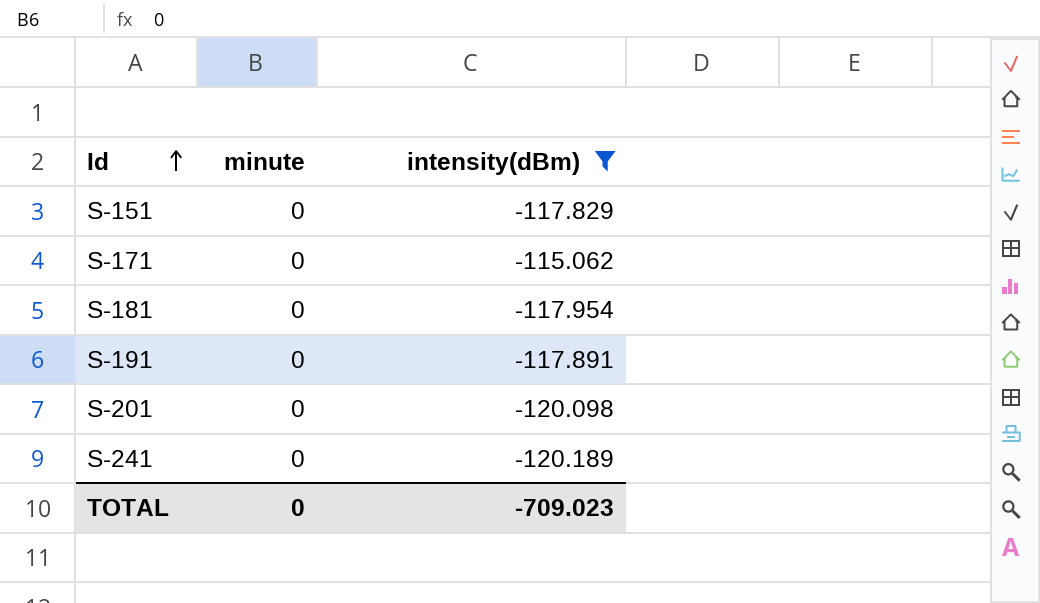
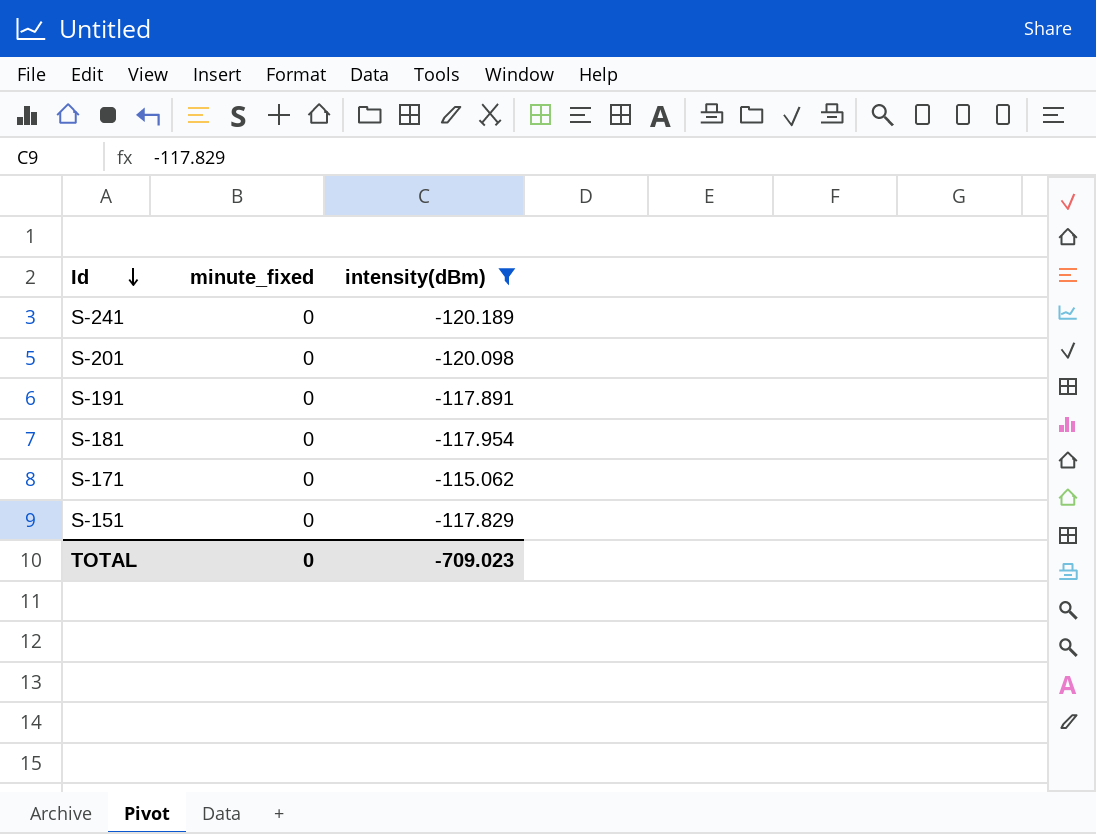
row order: Id ascending -> Id descending
column name: minute -> minute_fixed

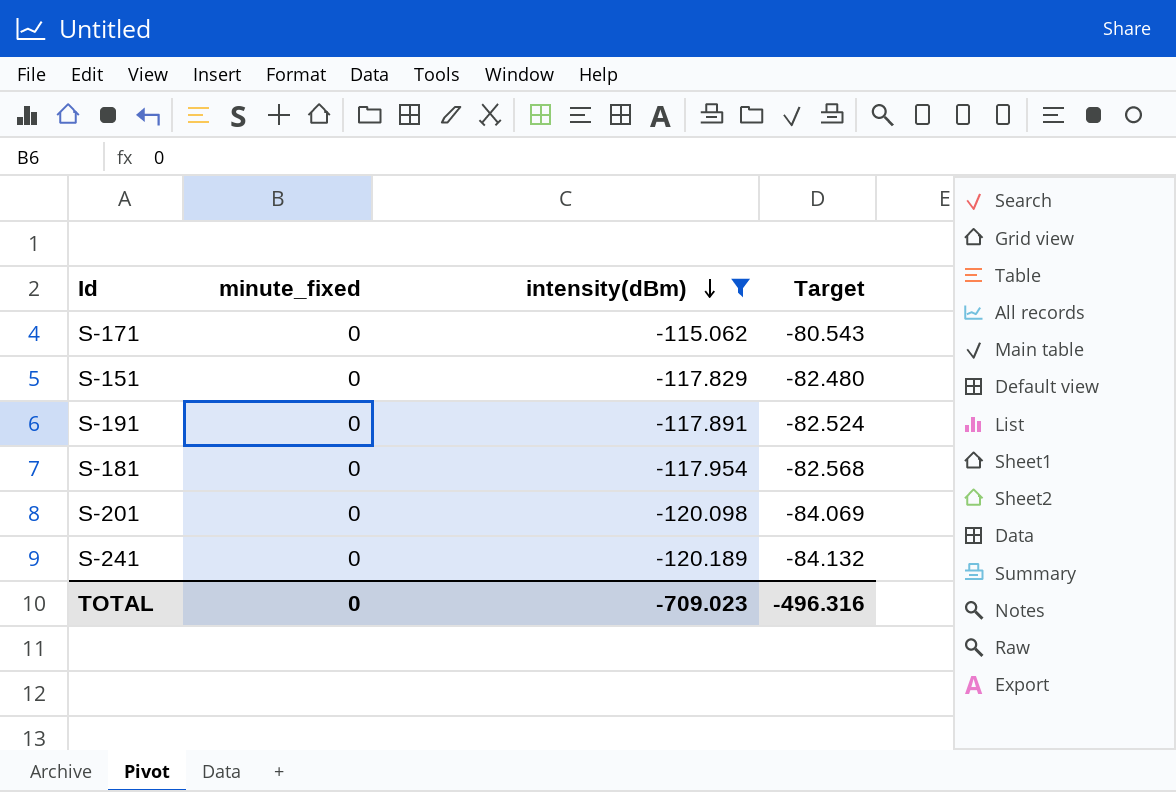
row order: Id descending -> intensity(dBm) descending
column Target | formula: none -> [intensity(dBm)] * 0.7

